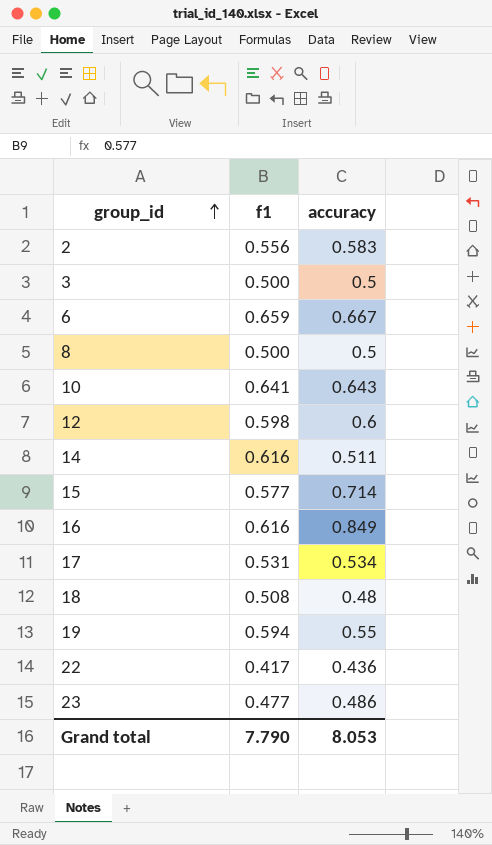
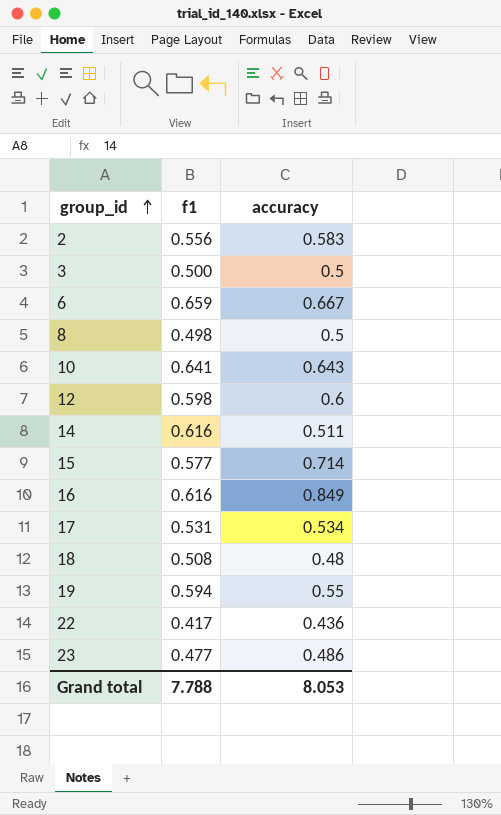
8 | f1: 0.500 -> 0.498
Grand total | f1: 7.790 -> 7.788

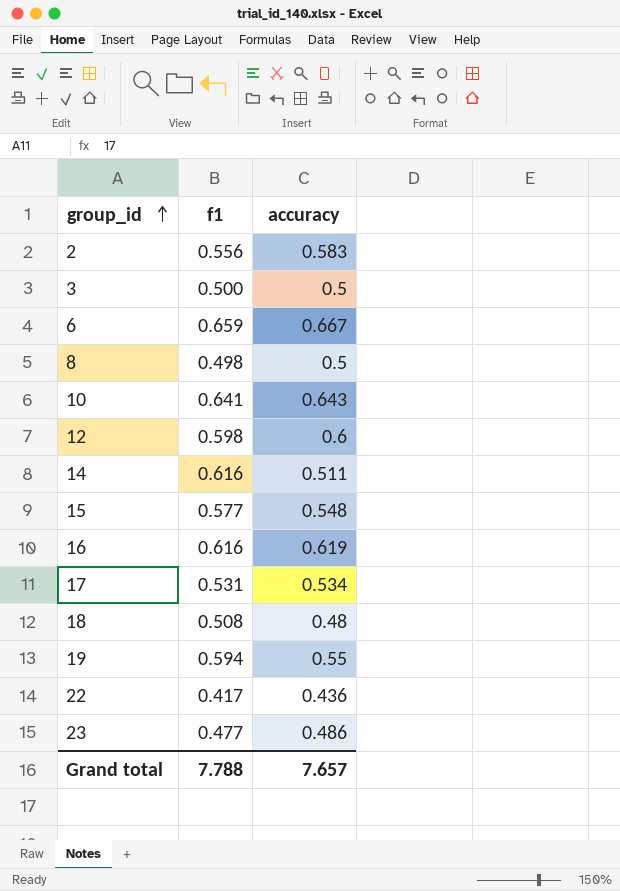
15 | accuracy: 0.714 -> 0.548
16 | accuracy: 0.849 -> 0.619
Grand total | accuracy: 8.053 -> 7.657

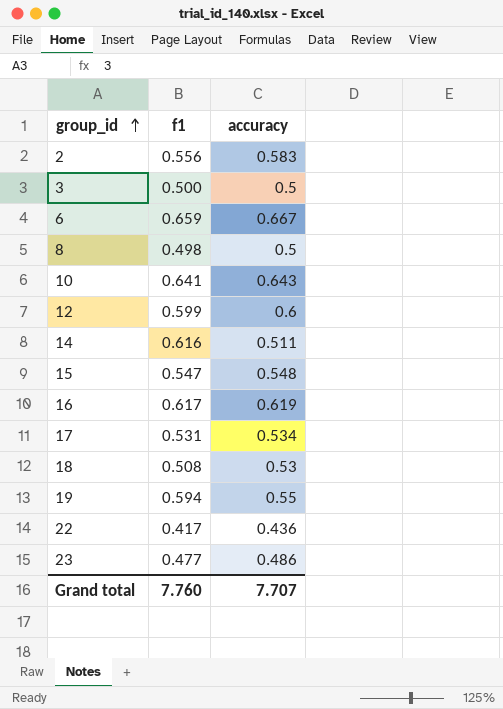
12 | f1: 0.598 -> 0.599
15 | f1: 0.577 -> 0.547
16 | f1: 0.616 -> 0.617
18 | accuracy: 0.48 -> 0.53
Grand total | f1: 7.788 -> 7.760
Grand total | accuracy: 7.657 -> 7.707

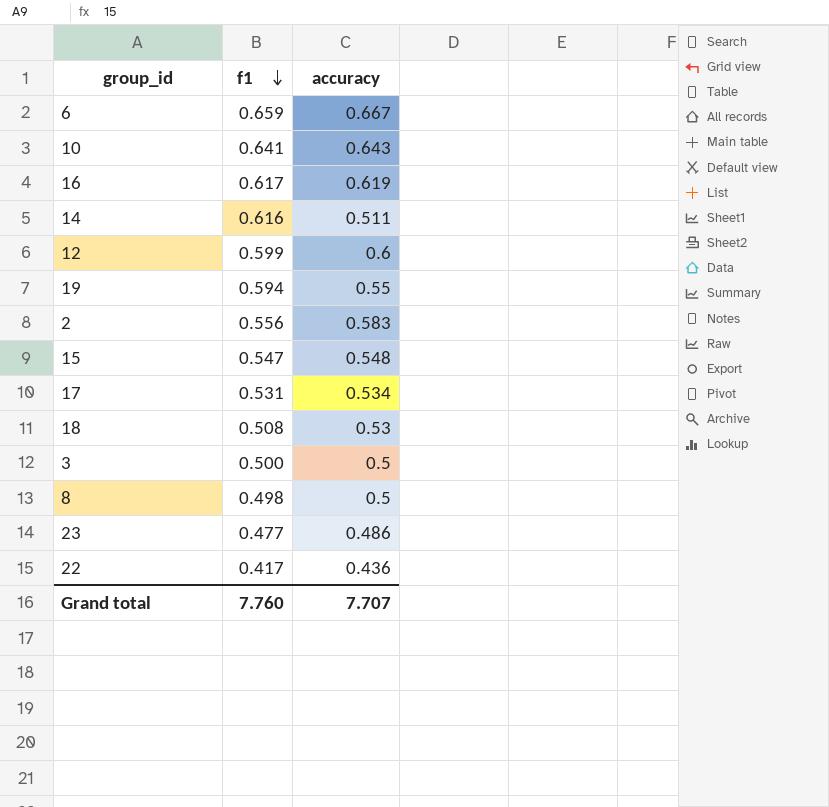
row order: group_id ascending -> f1 descending

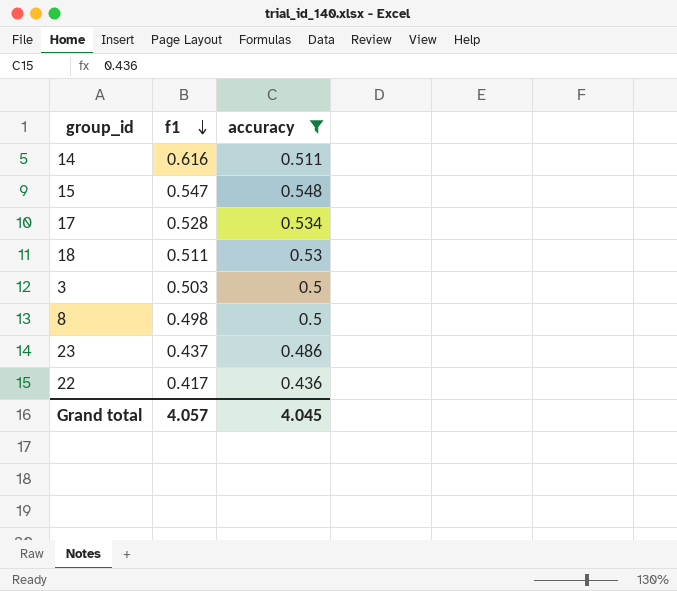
filter: none -> accuracy <= 0.548
17 | f1: 0.531 -> 0.528
18 | f1: 0.508 -> 0.511
3 | f1: 0.500 -> 0.503
23 | f1: 0.477 -> 0.437
Grand total | f1: 7.760 -> 4.057
Grand total | accuracy: 7.707 -> 4.045

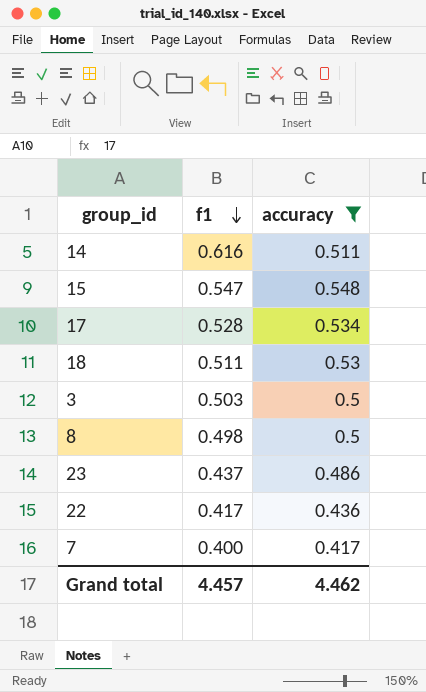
row 7: none -> 0.400 | 0.417
Grand total | f1: 4.057 -> 4.457
Grand total | accuracy: 4.045 -> 4.462

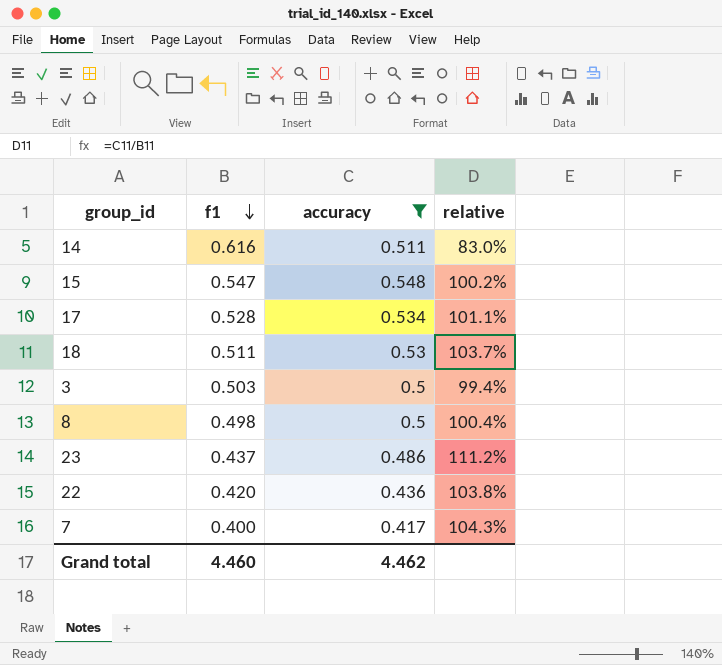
column relative | formula: none -> [accuracy] / [f1]
22 | f1: 0.417 -> 0.420
Grand total | f1: 4.457 -> 4.460

